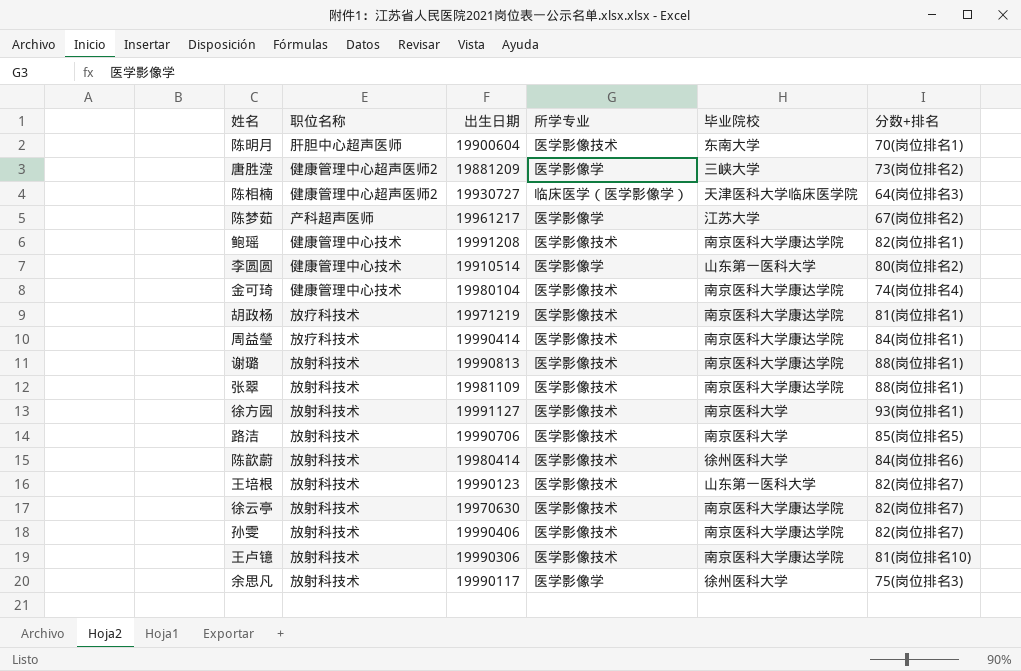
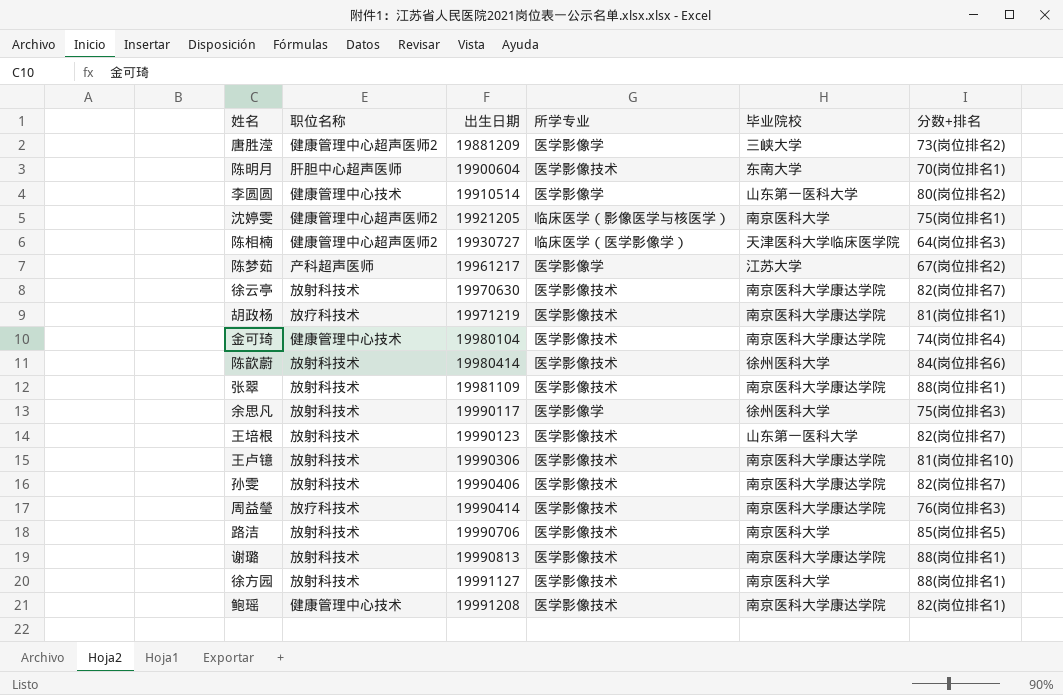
row order: none -> 出生日期 ascending
row 沈婷雯: none -> 健康管理中心超声医师2 | 19921205 | 临床医学（影像医学与核医学） | 南京医科大学 | 75(岗位排名1)
周益瑩 | 分数+排名: 84(岗位排名1) -> 76(岗位排名3)
徐方园 | 分数+排名: 93(岗位排名1) -> 88(岗位排名1)

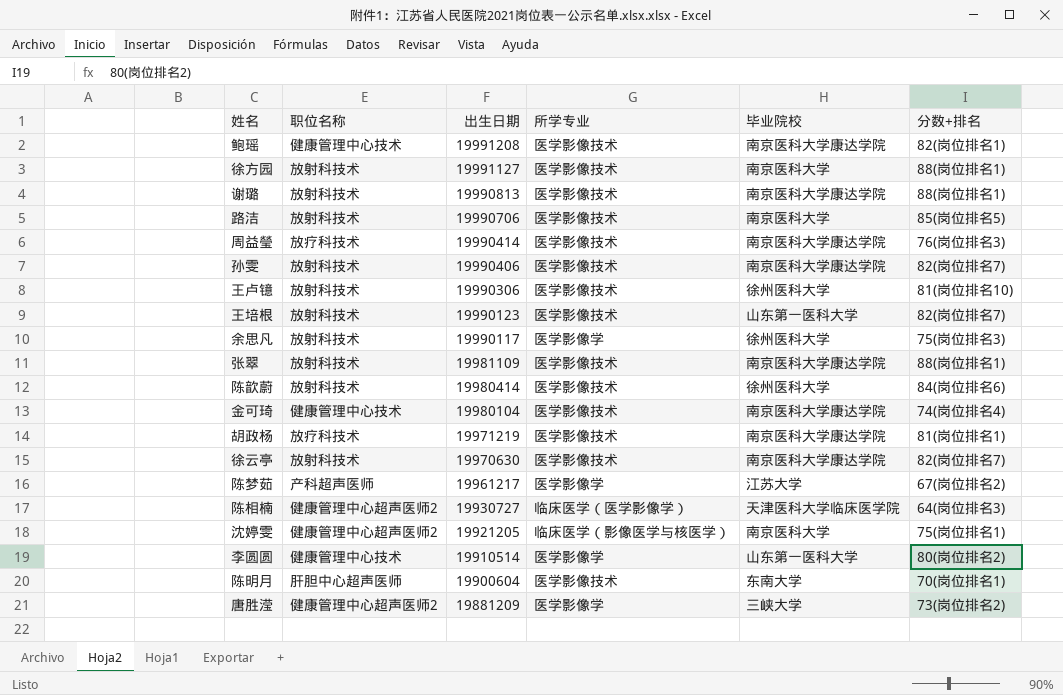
row order: 出生日期 ascending -> 出生日期 descending
王卢镱 | 毕业院校: 南京医科大学康达学院 -> 徐州医科大学

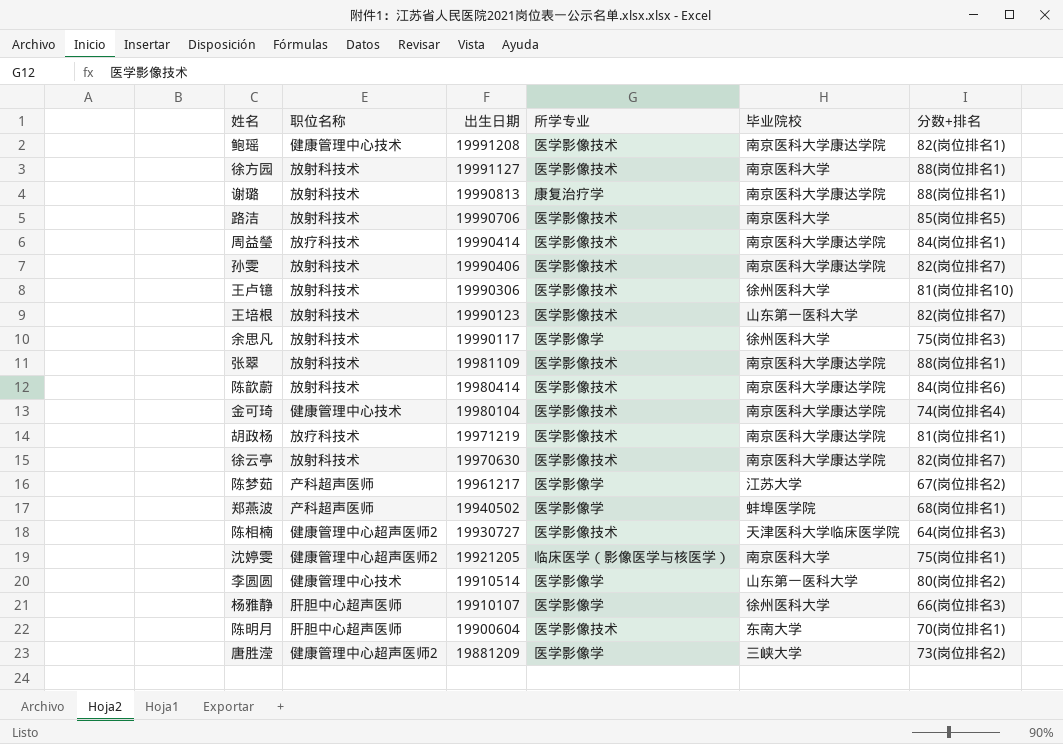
谢璐 | 所学专业: 医学影像技术 -> 康复治疗学
周益瑩 | 分数+排名: 76(岗位排名3) -> 84(岗位排名1)
陈歆蔚 | 毕业院校: 徐州医科大学 -> 南京医科大学康达学院
row 郑燕波: none -> 产科超声医师 | 19940502 | 医学影像学 | 蚌埠医学院 | 68(岗位排名1)
陈相楠 | 所学专业: 临床医学（医学影像学） -> 医学影像技术
row 杨雅静: none -> 肝胆中心超声医师 | 19910107 | 医学影像学 | 徐州医科大学 | 66(岗位排名3)

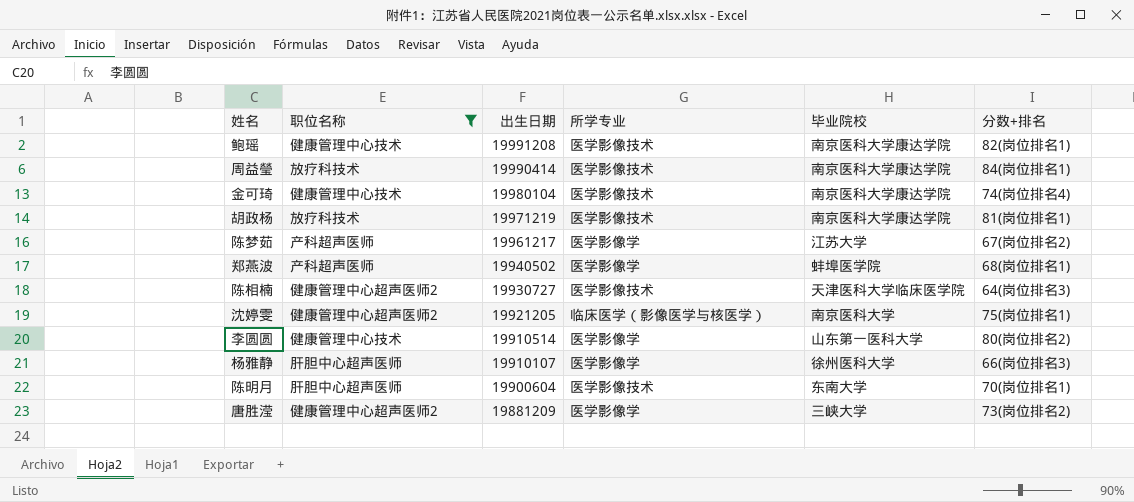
filter: none -> 职位名称 != 放射科技术

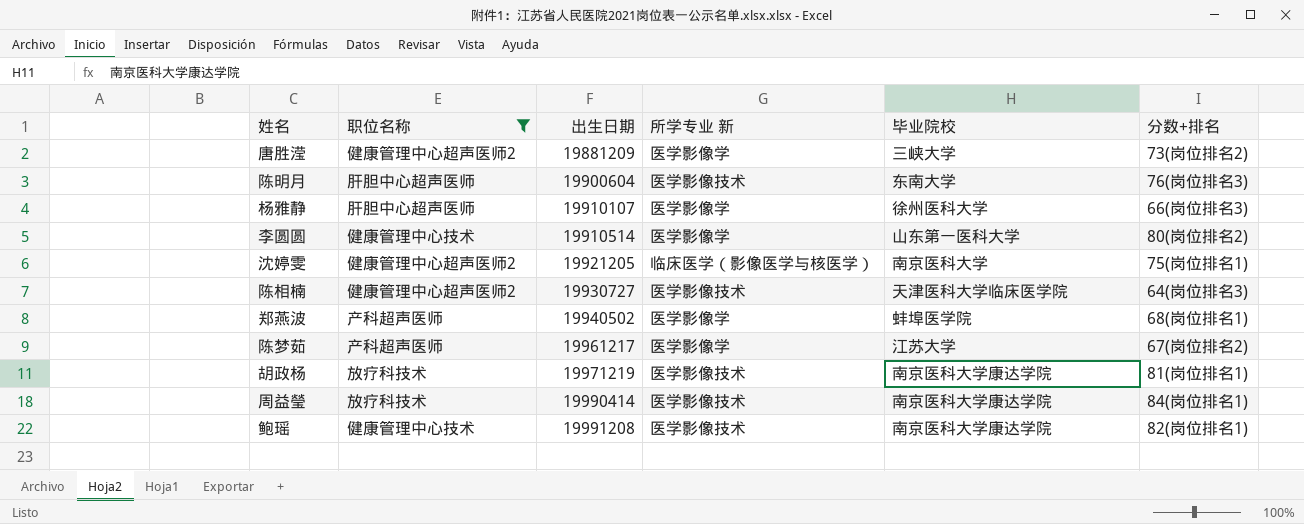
row order: 出生日期 descending -> 出生日期 ascending
column name: 所学专业 -> 所学专业 新
row 金可琦: 健康管理中心技术 | 19980104 | 医学影像技术 | 南京医科大学康达学院 | 74(岗位排名4) -> none
陈明月 | 分数+排名: 70(岗位排名1) -> 76(岗位排名3)

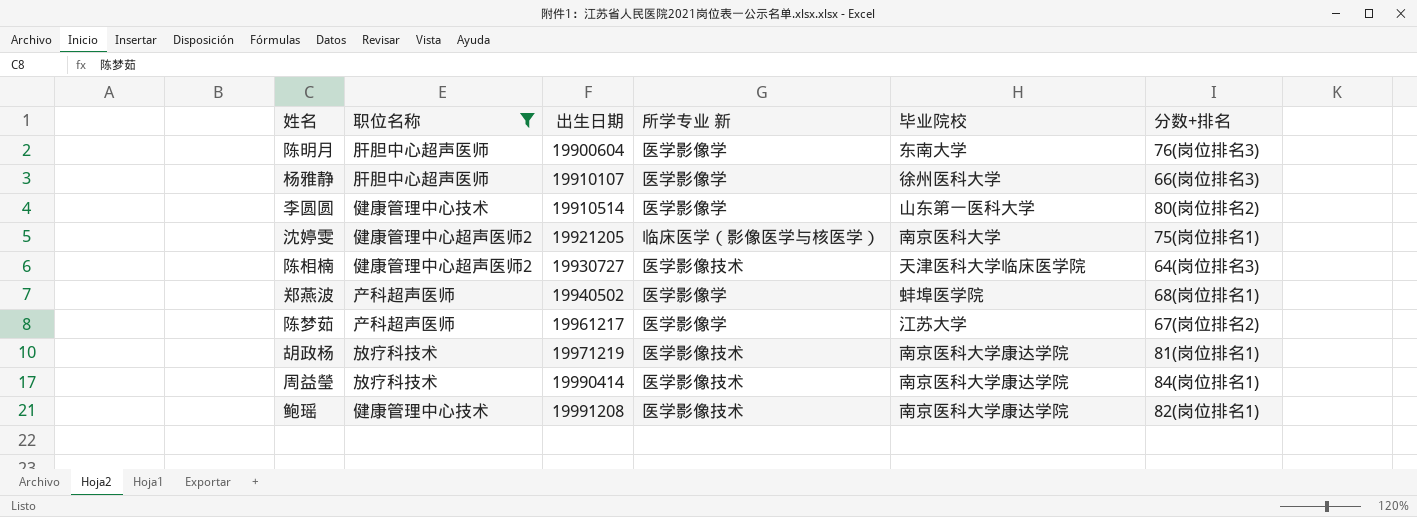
row 唐胜滢: 健康管理中心超声医师2 | 19881209 | 医学影像学 | 三峡大学 | 73(岗位排名2) -> none
陈明月 | 所学专业 新: 医学影像技术 -> 医学影像学

